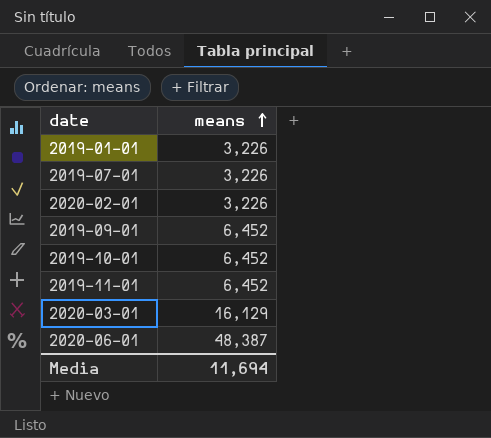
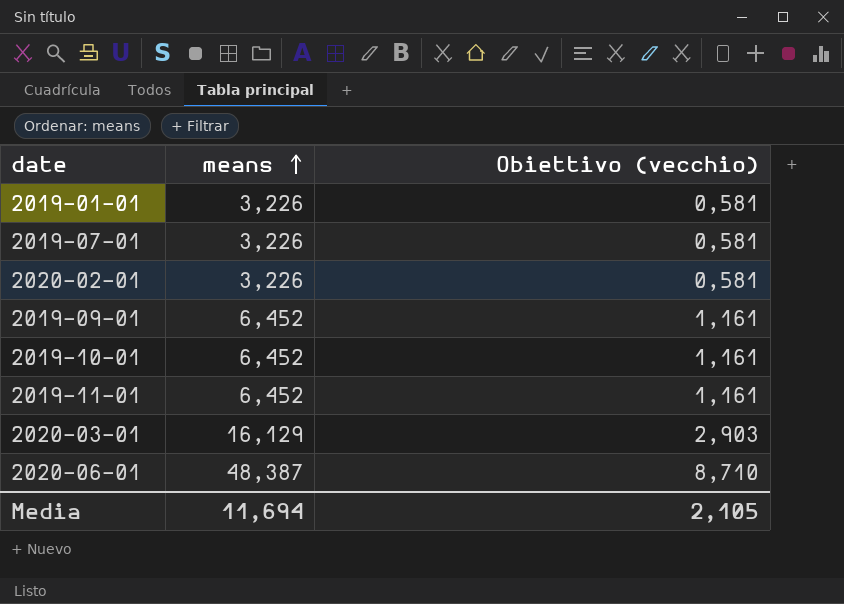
column Obiettivo (vecchio) | formula: none -> [means] * 0,18

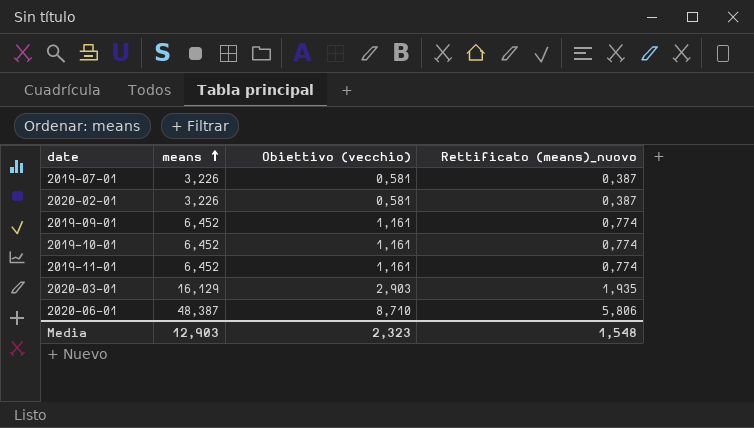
column Rettificato (means)_nuovo | formula: none -> [means] * 0,12
row 2019-01-01: 3,226 | 0,581 -> none
Media | means: 11,694 -> 12,903
Media | Obiettivo (vecchio): 2,105 -> 2,323

